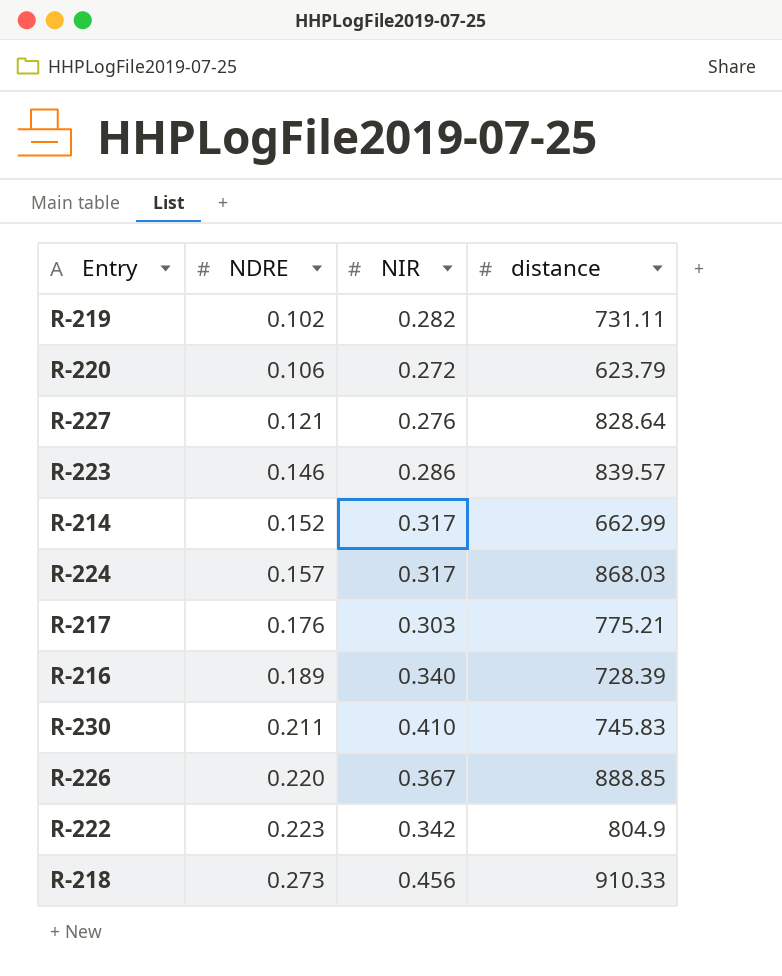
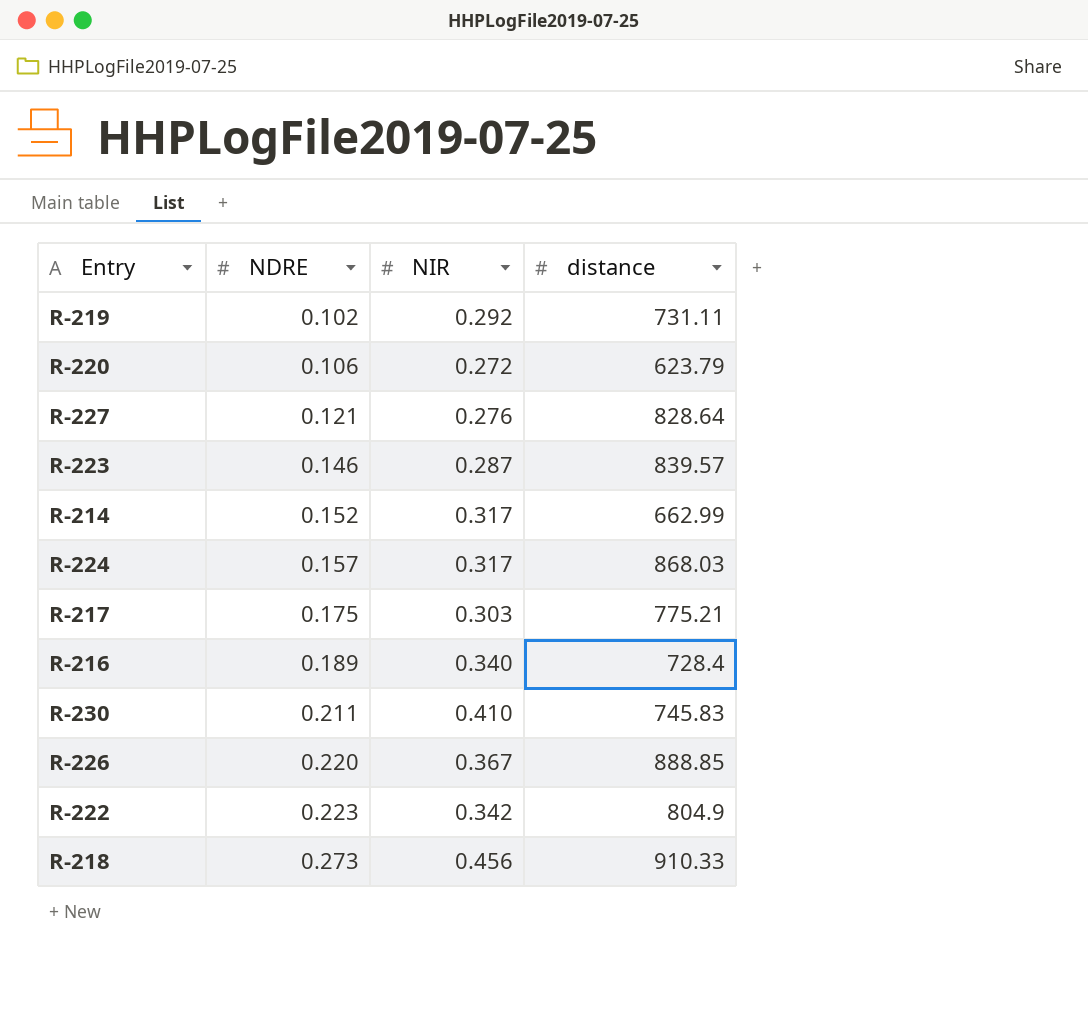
R-219 | NIR: 0.282 -> 0.292
R-223 | NIR: 0.286 -> 0.287
R-217 | NDRE: 0.176 -> 0.175
R-216 | distance: 728.39 -> 728.4

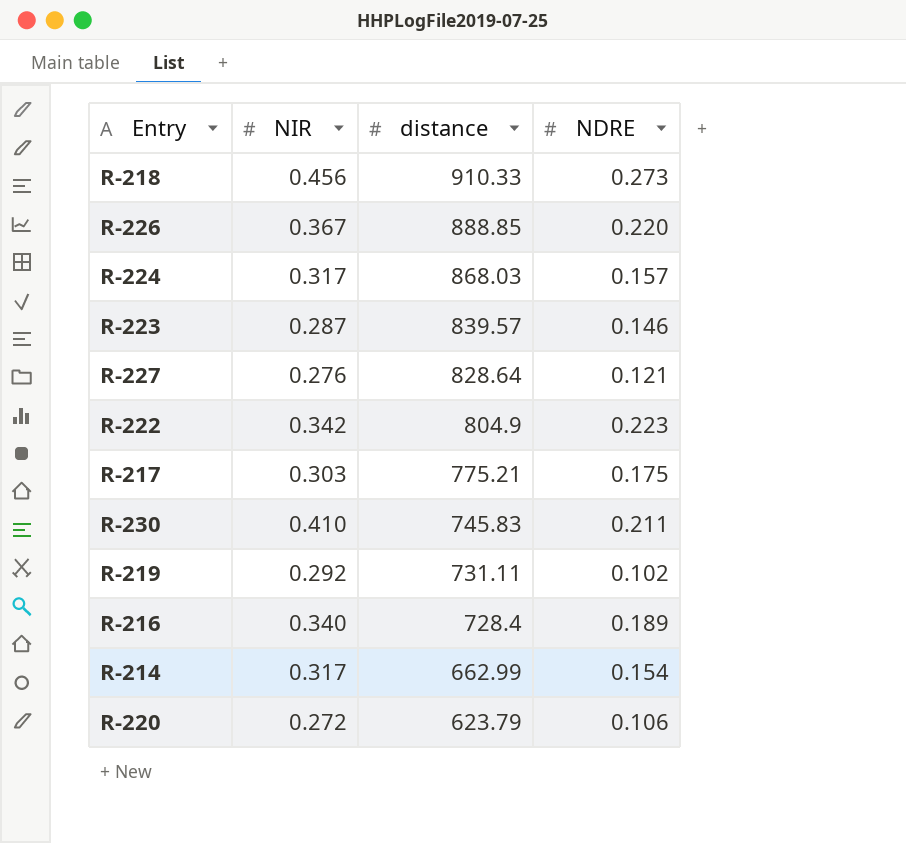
row order: NDRE ascending -> distance descending
column NDRE | position: 2 -> 4
R-214 | NDRE: 0.152 -> 0.154

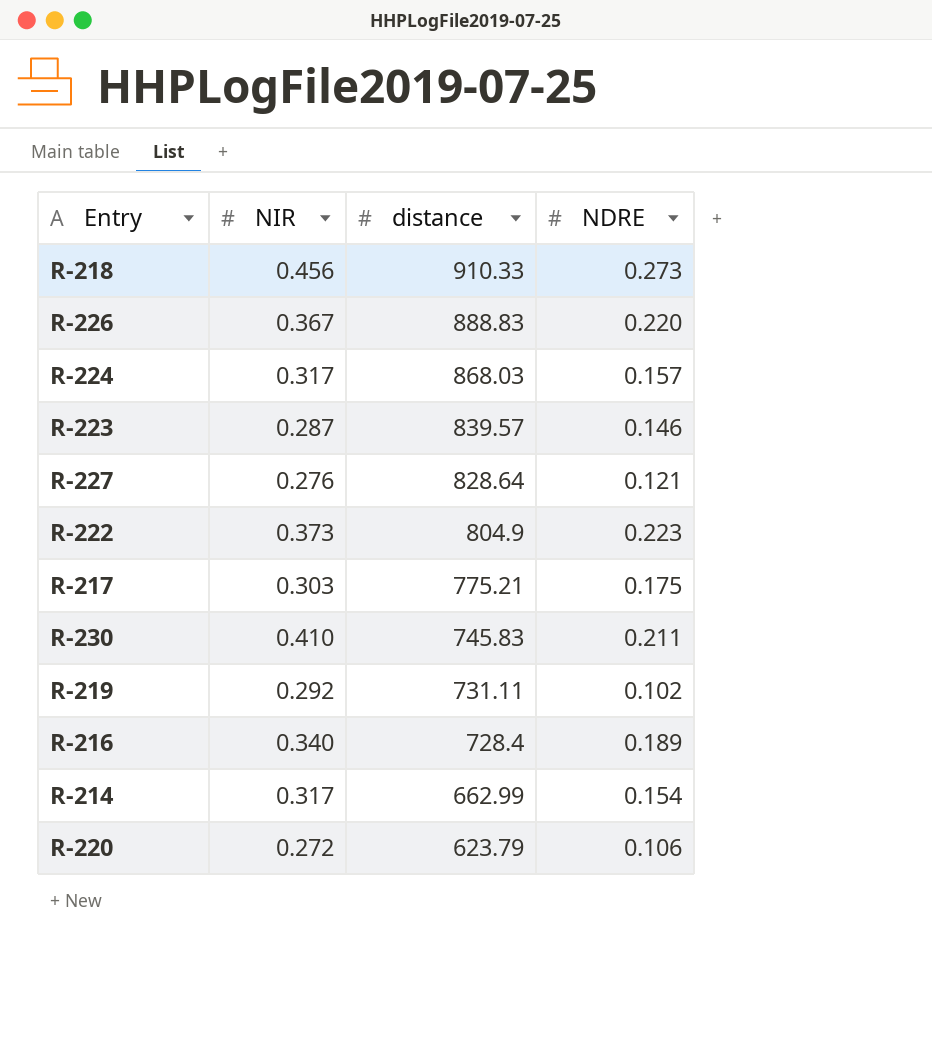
R-226 | distance: 888.85 -> 888.83
R-222 | NIR: 0.342 -> 0.373

